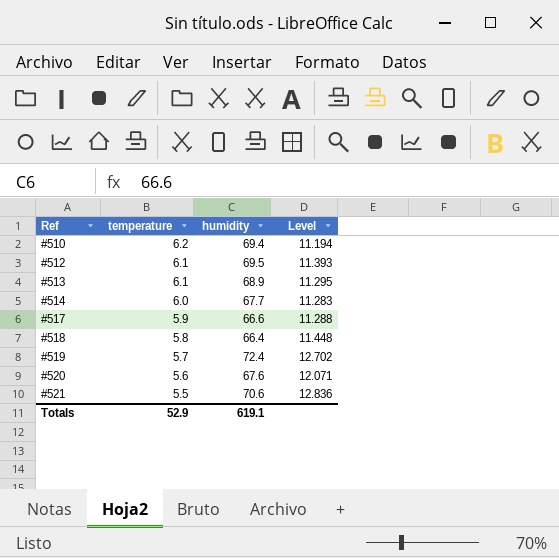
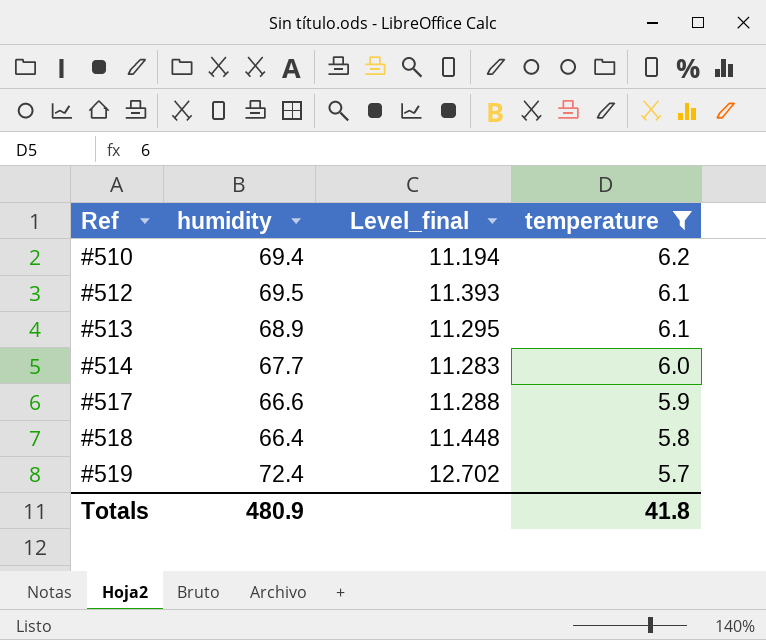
filter: none -> temperature >= 5.7
column name: Level -> Level_final
column temperature | position: 2 -> 4
Totals | humidity: 619.1 -> 480.9
Totals | temperature: 52.9 -> 41.8

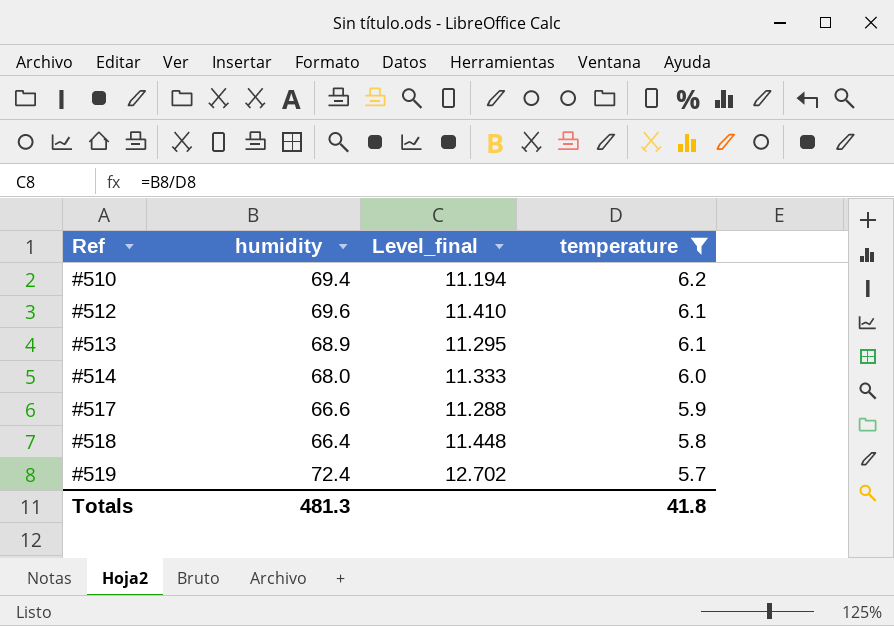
#512 | humidity: 69.5 -> 69.6
#512 | Level_final: 11.393 -> 11.410
#514 | humidity: 67.7 -> 68.0
#514 | Level_final: 11.283 -> 11.333
Totals | humidity: 480.9 -> 481.3

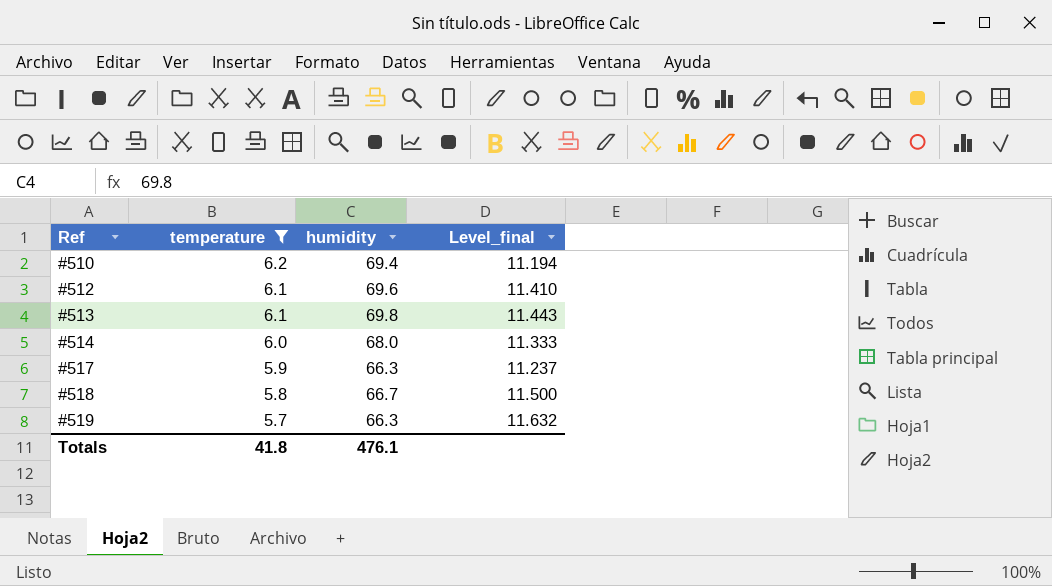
column temperature | position: 4 -> 2
#513 | humidity: 68.9 -> 69.8
#513 | Level_final: 11.295 -> 11.443
#517 | humidity: 66.6 -> 66.3
#517 | Level_final: 11.288 -> 11.237
#518 | humidity: 66.4 -> 66.7
#518 | Level_final: 11.448 -> 11.500
#519 | humidity: 72.4 -> 66.3
#519 | Level_final: 12.702 -> 11.632
Totals | humidity: 481.3 -> 476.1

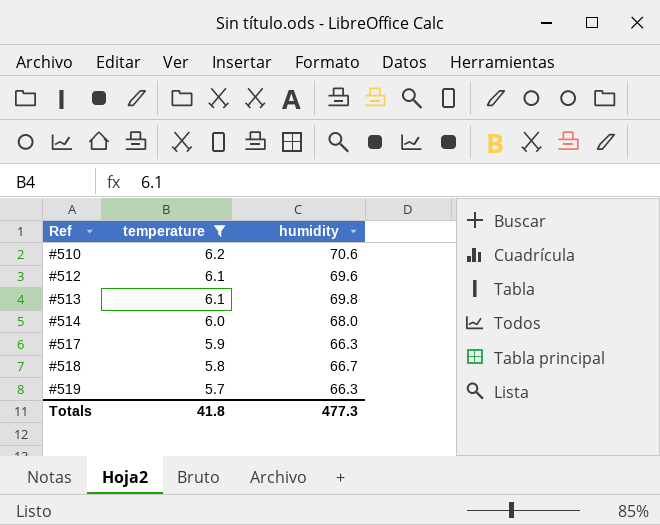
column Level_final | formula: [humidity] / [temperature] -> none
#510 | humidity: 69.4 -> 70.6
Totals | humidity: 476.1 -> 477.3

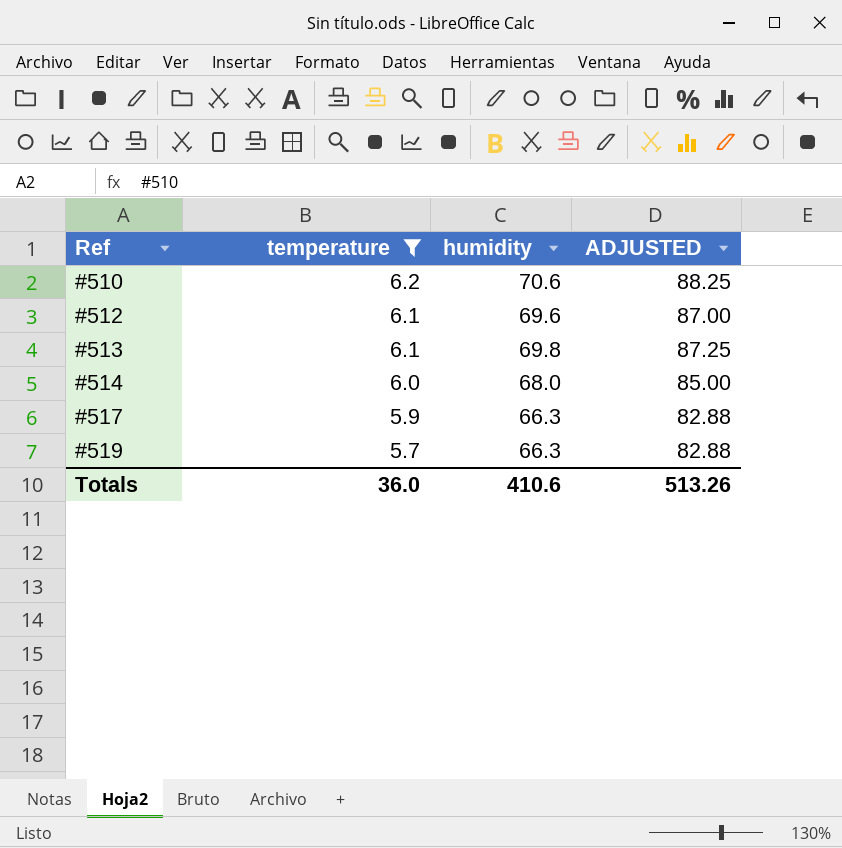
column ADJUSTED | formula: none -> [humidity] * 1.25
row #518: 5.8 | 66.7 -> none
Totals | temperature: 41.8 -> 36.0
Totals | humidity: 477.3 -> 410.6

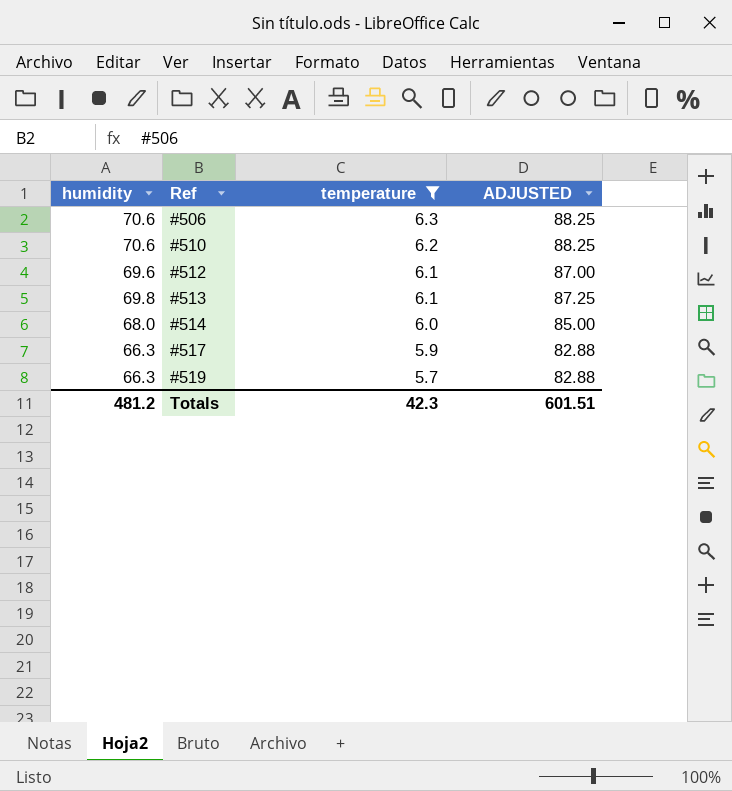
column humidity | position: 3 -> 1
row #506: none -> 70.6 | 6.3 | 88.25
Totals | humidity: 410.6 -> 481.2
Totals | temperature: 36.0 -> 42.3
Totals | ADJUSTED: 513.26 -> 601.51

